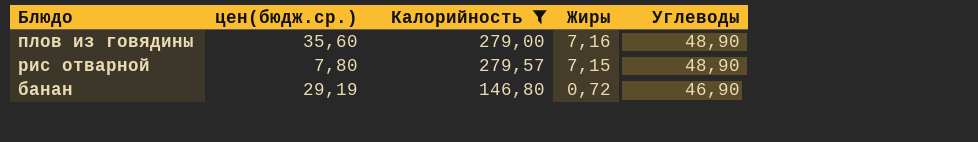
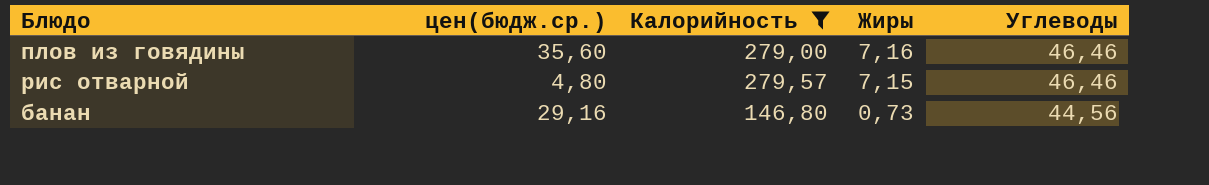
плов из говядины | Углеводы: 48,90 -> 46,46
рис отварной | цен(бюдж.ср.): 7,80 -> 4,80
рис отварной | Углеводы: 48,90 -> 46,46
банан | цен(бюдж.ср.): 29,19 -> 29,16
банан | Жиры: 0,72 -> 0,73
банан | Углеводы: 46,90 -> 44,56

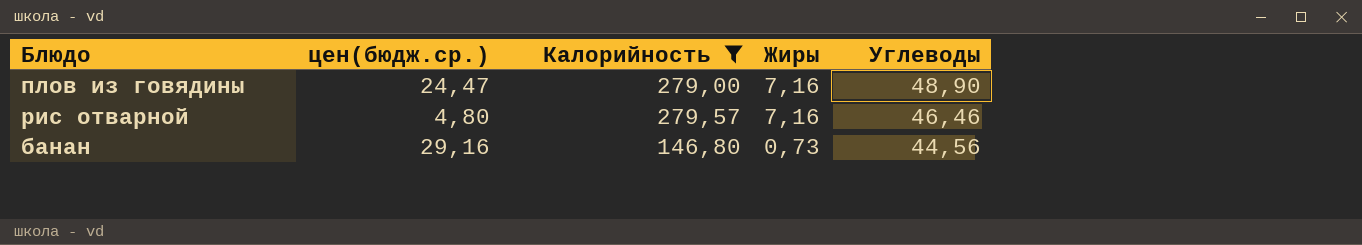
плов из говядины | цен(бюдж.ср.): 35,60 -> 24,47
плов из говядины | Углеводы: 46,46 -> 48,90
рис отварной | Жиры: 7,15 -> 7,16

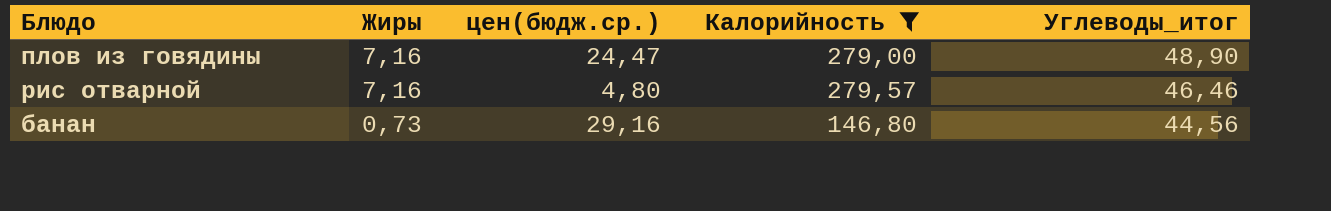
column Жиры | position: 4 -> 2
column name: Углеводы -> Углеводы_итог

